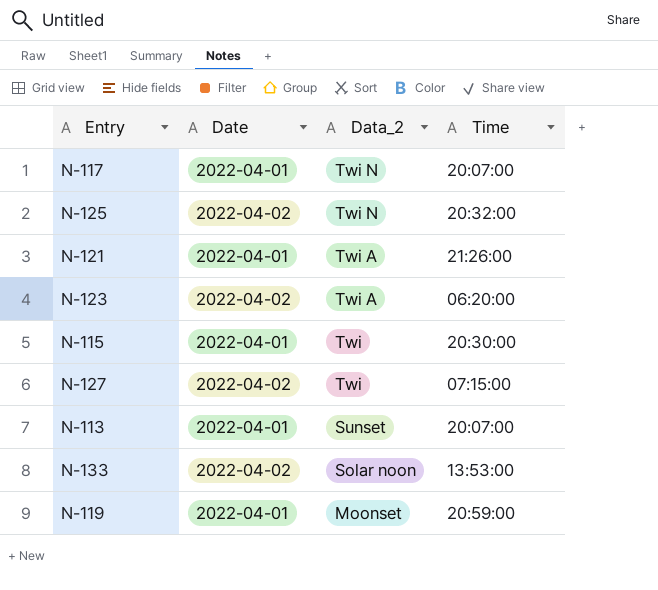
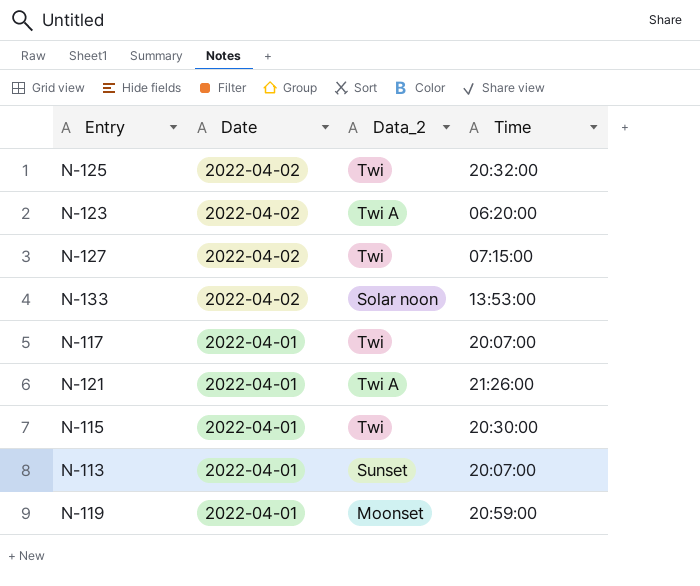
row order: Data_2 descending -> Date descending
N-125 | Data_2: Twi N -> Twi
N-117 | Data_2: Twi N -> Twi

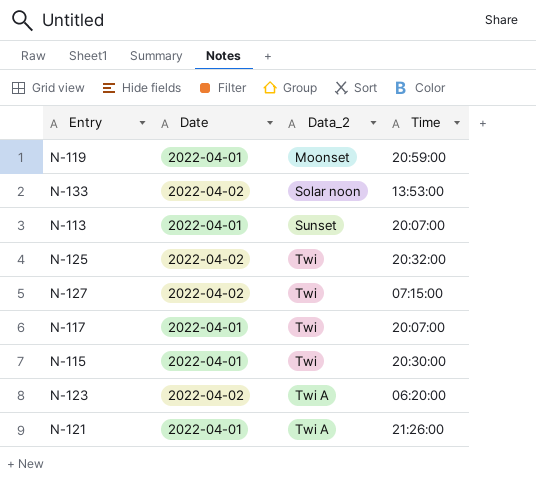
row order: Date descending -> Data_2 ascending

